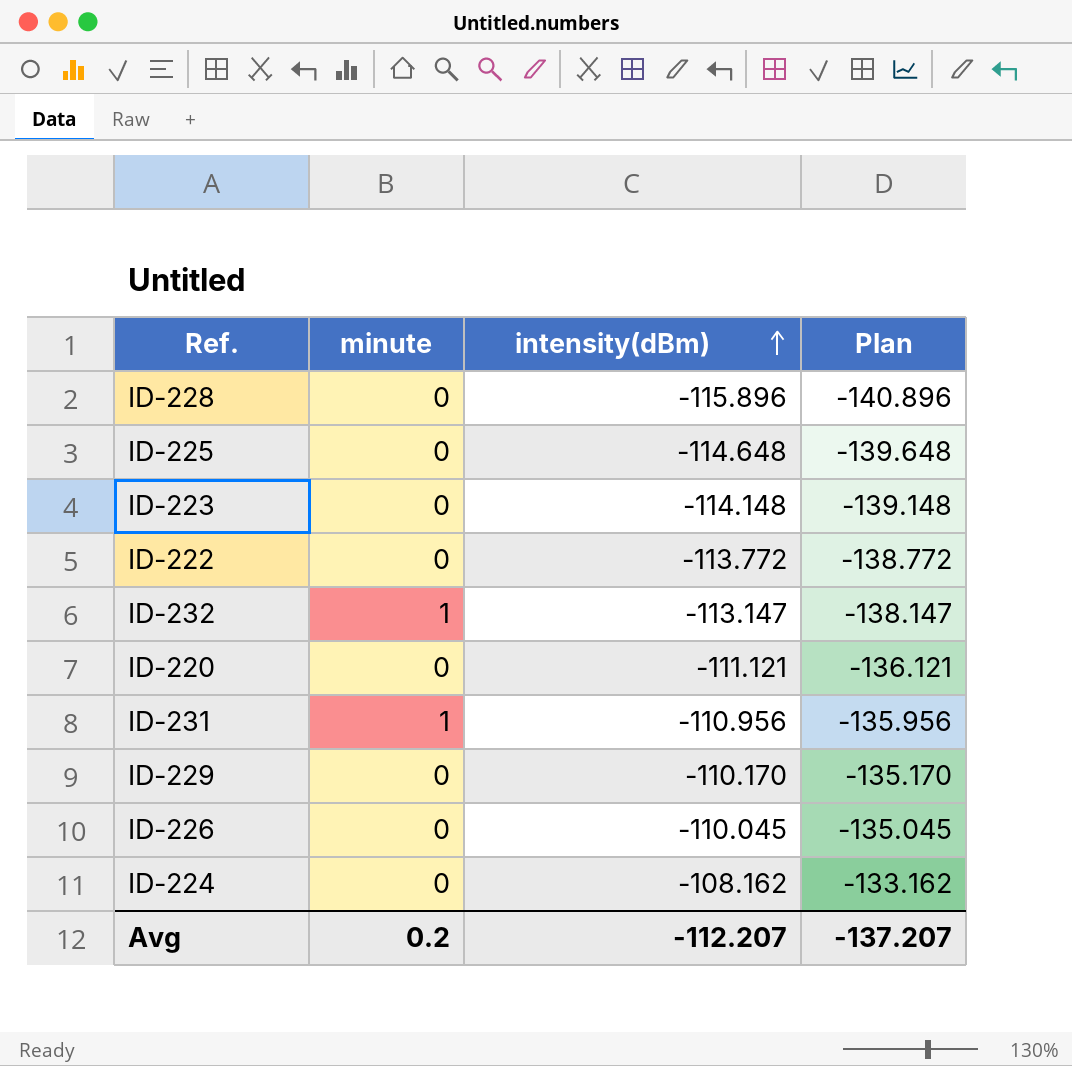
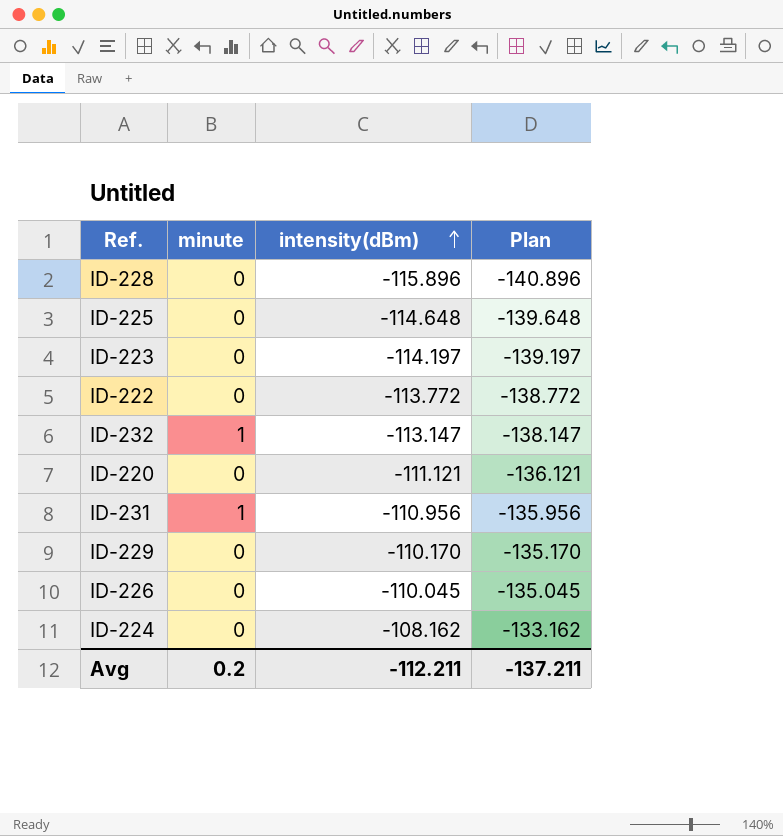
ID-223 | intensity(dBm): -114.148 -> -114.197
ID-223 | Plan: -139.148 -> -139.197
Avg | intensity(dBm): -112.207 -> -112.211
Avg | Plan: -137.207 -> -137.211

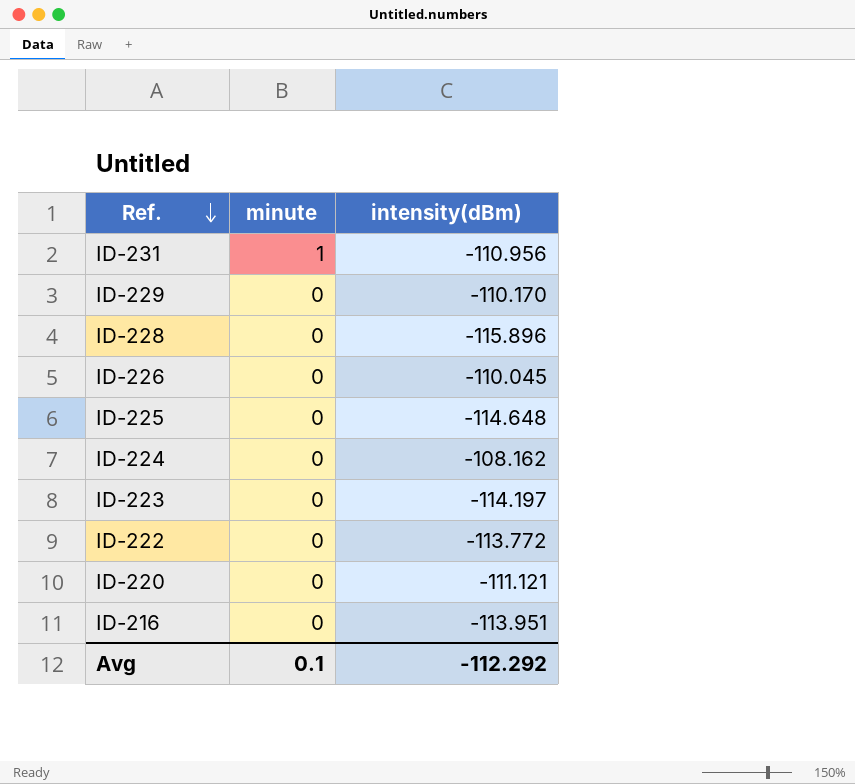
row order: intensity(dBm) ascending -> Ref. descending
column Plan | formula: [intensity(dBm)] - 25 -> none
row ID-232: 1 | -113.147 | -138.147 -> none
row ID-216: none -> 0 | -113.951
Avg | minute: 0.2 -> 0.1
Avg | intensity(dBm): -112.211 -> -112.292

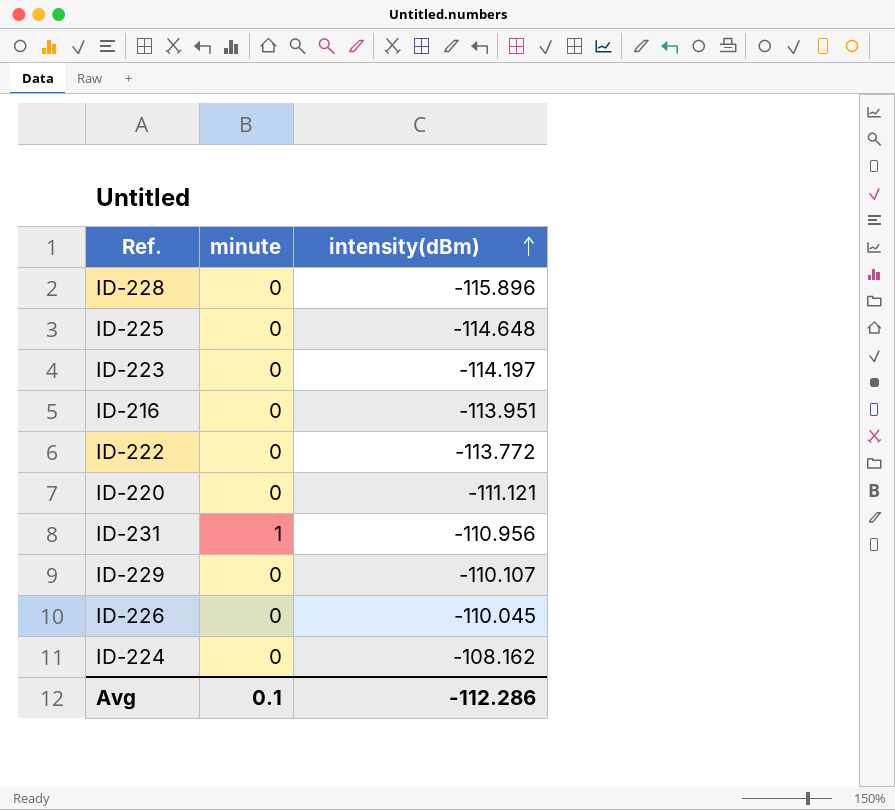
row order: Ref. descending -> intensity(dBm) ascending
ID-229 | intensity(dBm): -110.170 -> -110.107
Avg | intensity(dBm): -112.292 -> -112.286

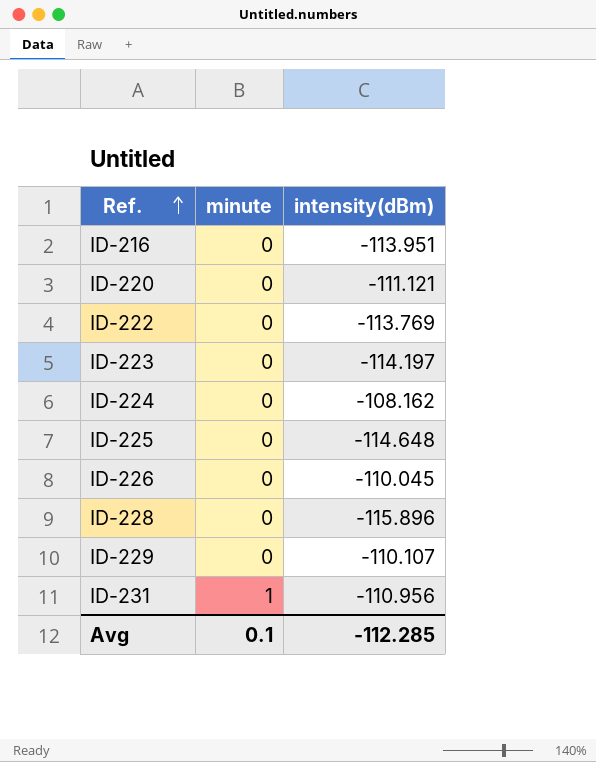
row order: intensity(dBm) ascending -> Ref. ascending
ID-222 | intensity(dBm): -113.772 -> -113.769
Avg | intensity(dBm): -112.286 -> -112.285

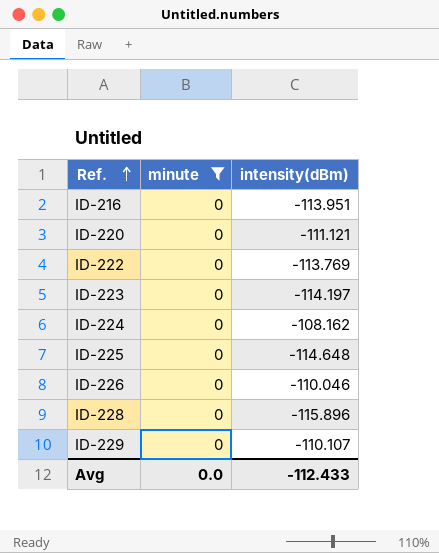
filter: none -> minute = 0
ID-226 | intensity(dBm): -110.045 -> -110.046
Avg | minute: 0.1 -> 0.0
Avg | intensity(dBm): -112.285 -> -112.433

